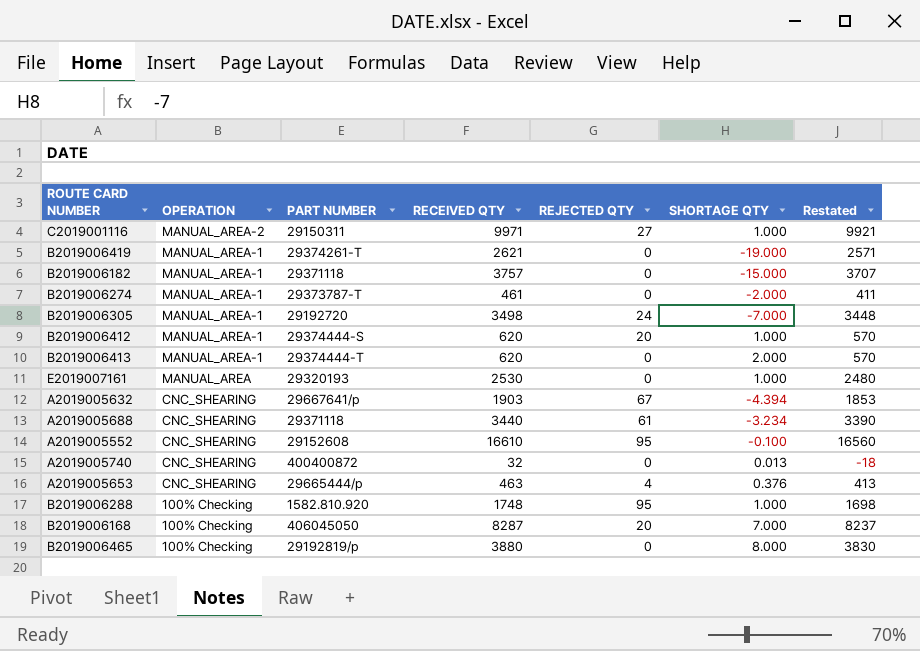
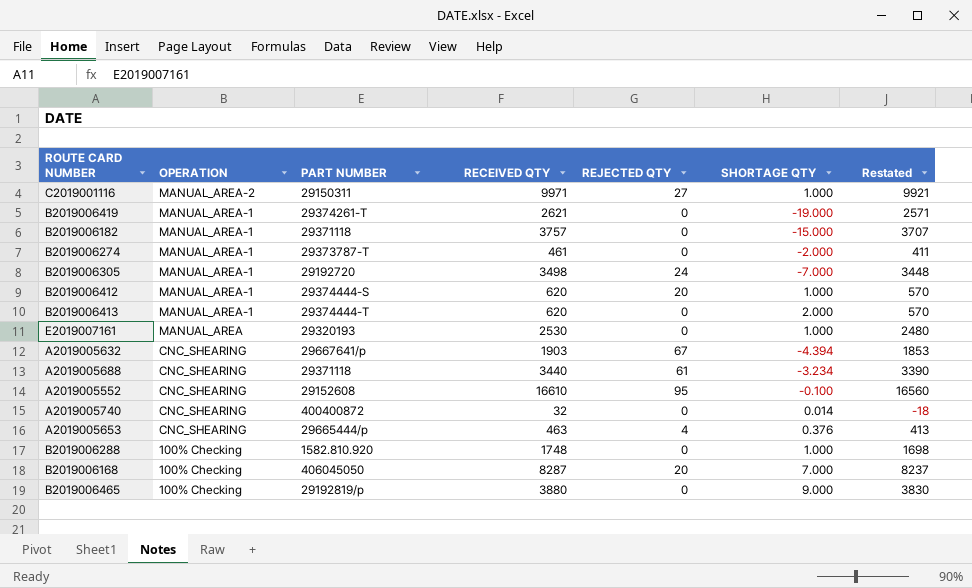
A2019005740 | SHORTAGE QTY: 0.013 -> 0.014
B2019006288 | REJECTED QTY: 95 -> 0
B2019006465 | SHORTAGE QTY: 8.000 -> 9.000

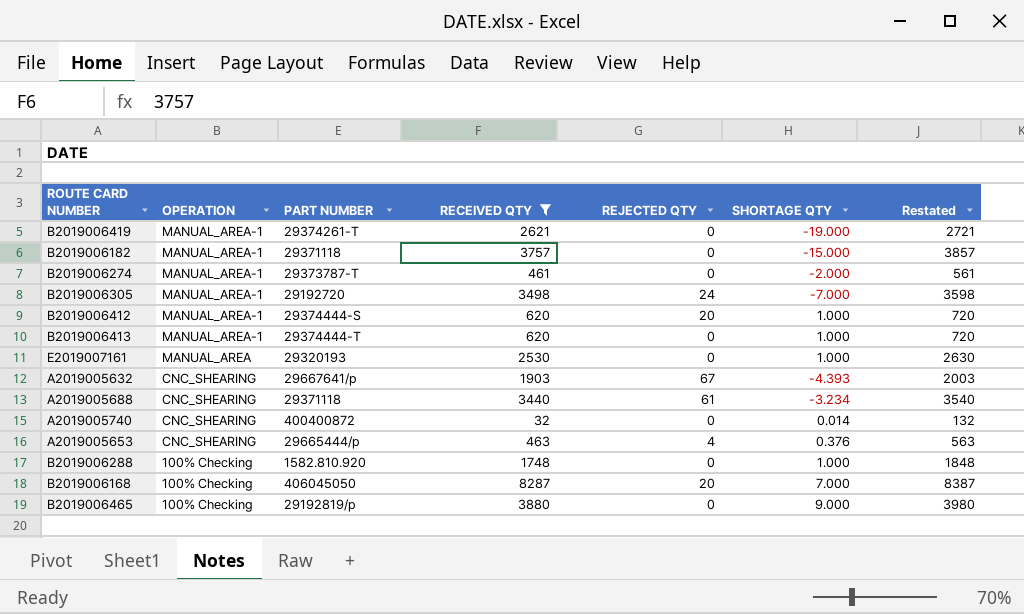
filter: none -> RECEIVED QTY <= 8287
column Restated | formula: [RECEIVED QTY] - 50 -> [RECEIVED QTY] + 100
B2019006413 | SHORTAGE QTY: 2.000 -> 1.000
A2019005632 | SHORTAGE QTY: -4.394 -> -4.393

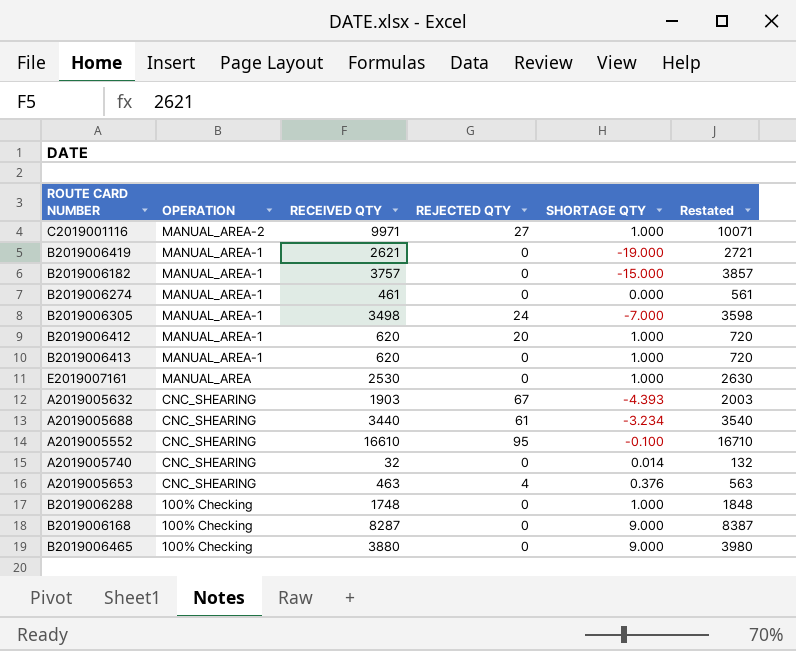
filter: RECEIVED QTY <= 8287 -> none
column PART NUMBER | position: 3 -> none
B2019006274 | SHORTAGE QTY: -2.000 -> 0.000
B2019006168 | REJECTED QTY: 20 -> 0
B2019006168 | SHORTAGE QTY: 7.000 -> 9.000

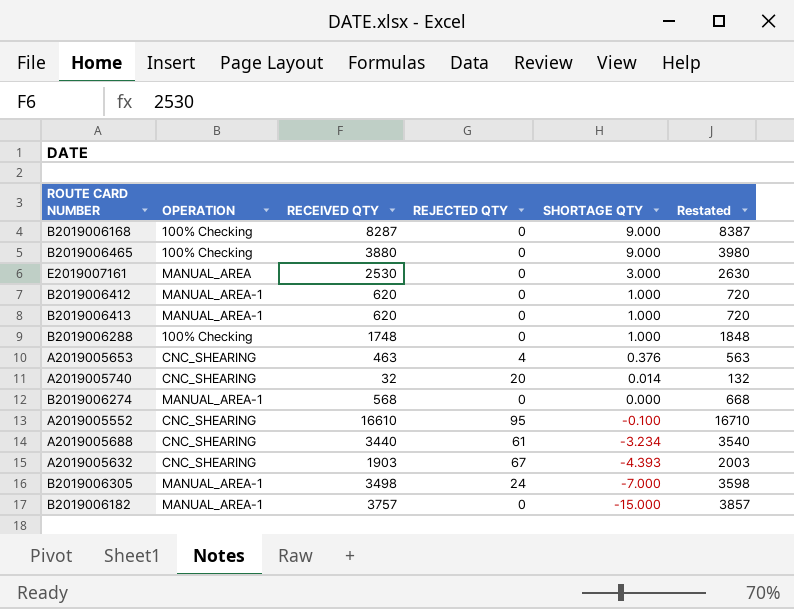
row order: OPERATION descending -> SHORTAGE QTY descending
row C2019001116: MANUAL_AREA-2 | 9971 | 27 | 1.000 | 10071 -> none
row B2019006419: MANUAL_AREA-1 | 2621 | 0 | -19.000 | 2721 -> none
E2019007161 | SHORTAGE QTY: 1.000 -> 3.000
B2019006412 | REJECTED QTY: 20 -> 0
A2019005740 | REJECTED QTY: 0 -> 20
B2019006274 | RECEIVED QTY: 461 -> 568
B2019006274 | Restated: 561 -> 668

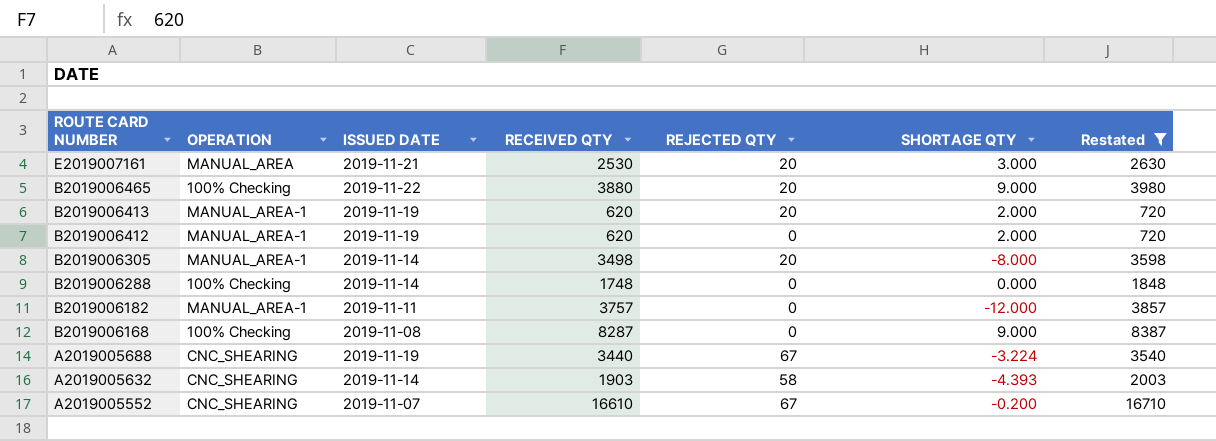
filter: none -> Restated >= 720
row order: SHORTAGE QTY descending -> ROUTE CARD NUMBER descending
column ISSUED DATE | position: none -> 3
E2019007161 | REJECTED QTY: 0 -> 20
B2019006465 | REJECTED QTY: 0 -> 20
B2019006413 | REJECTED QTY: 0 -> 20
B2019006413 | SHORTAGE QTY: 1.000 -> 2.000
B2019006412 | SHORTAGE QTY: 1.000 -> 2.000
B2019006305 | REJECTED QTY: 24 -> 20
B2019006305 | SHORTAGE QTY: -7.000 -> -8.000
B2019006288 | SHORTAGE QTY: 1.000 -> 0.000
B2019006182 | SHORTAGE QTY: -15.000 -> -12.000
A2019005688 | REJECTED QTY: 61 -> 67
A2019005688 | SHORTAGE QTY: -3.234 -> -3.224
A2019005632 | REJECTED QTY: 67 -> 58
A2019005552 | REJECTED QTY: 95 -> 67
A2019005552 | SHORTAGE QTY: -0.100 -> -0.200

